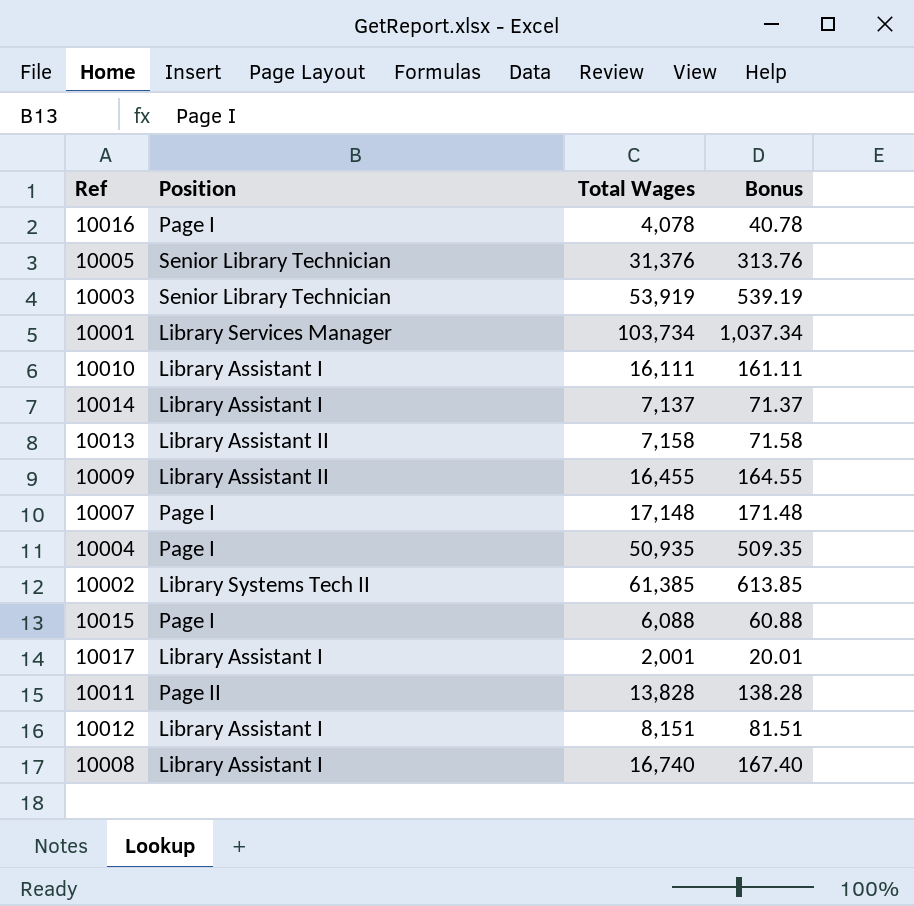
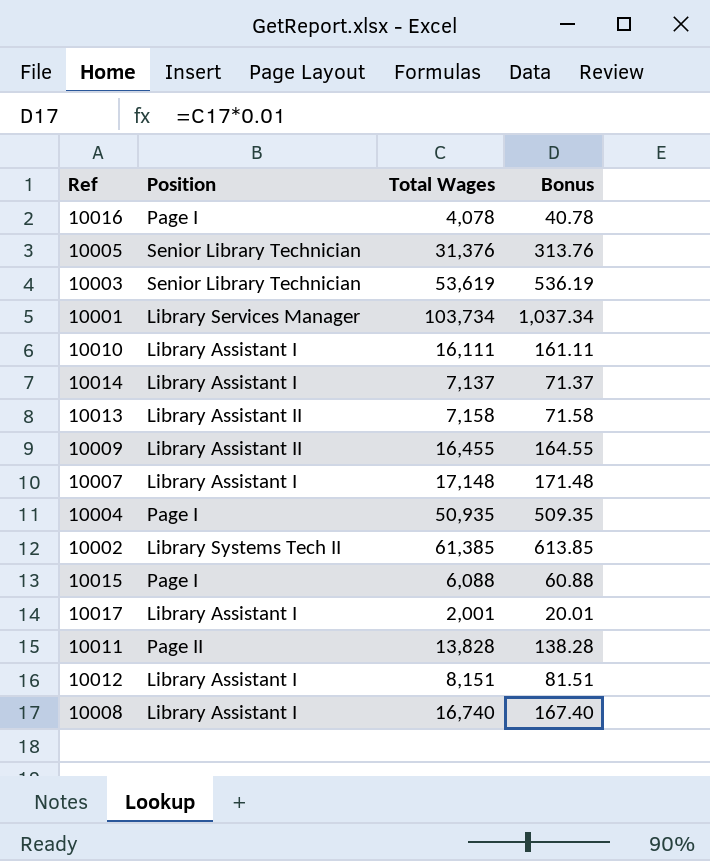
10003 | Total Wages: 53,919 -> 53,619
10003 | Bonus: 539.19 -> 536.19
10007 | Position: Page I -> Library Assistant I

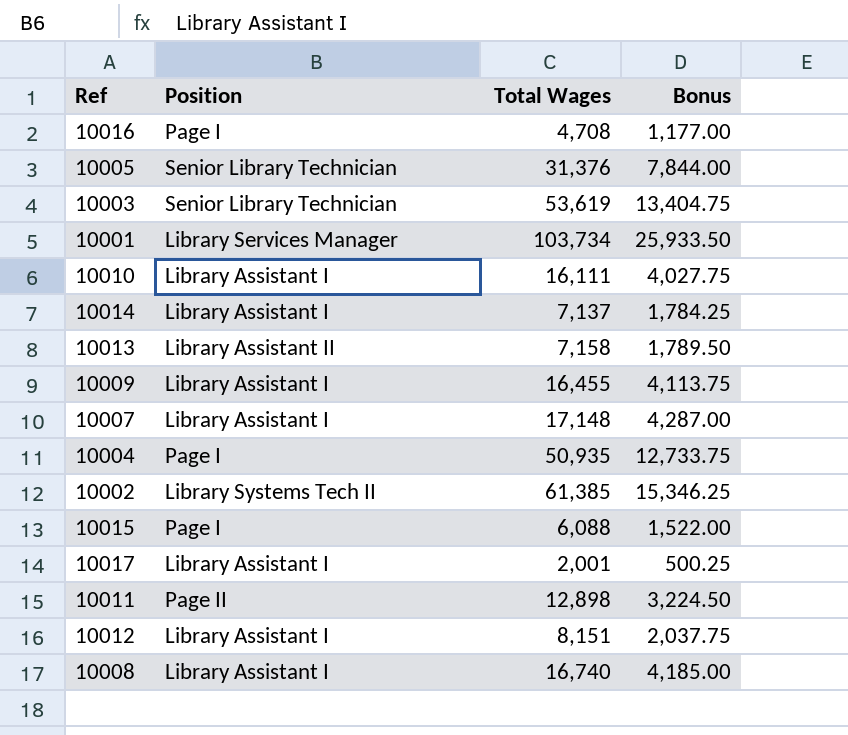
column Bonus | formula: [Total Wages] * 0.01 -> [Total Wages] * 0.25
10016 | Total Wages: 4,078 -> 4,708
10009 | Position: Library Assistant II -> Library Assistant I
10011 | Total Wages: 13,828 -> 12,898

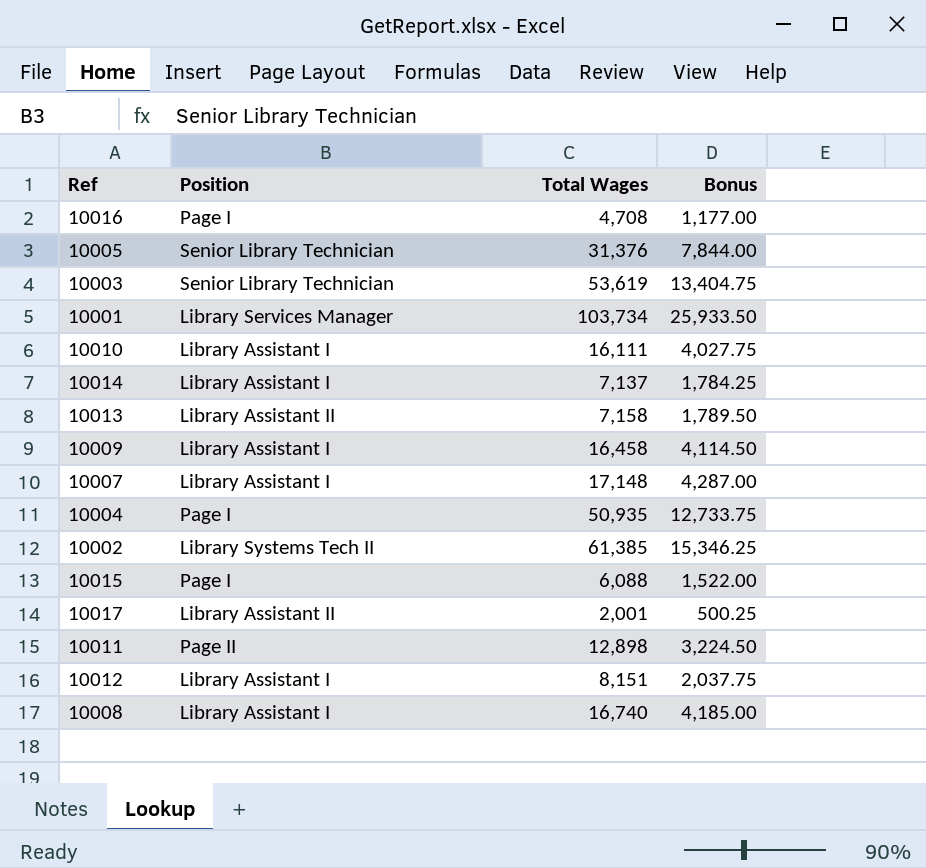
10009 | Total Wages: 16,455 -> 16,458
10009 | Bonus: 4,113.75 -> 4,114.50
10017 | Position: Library Assistant I -> Library Assistant II

